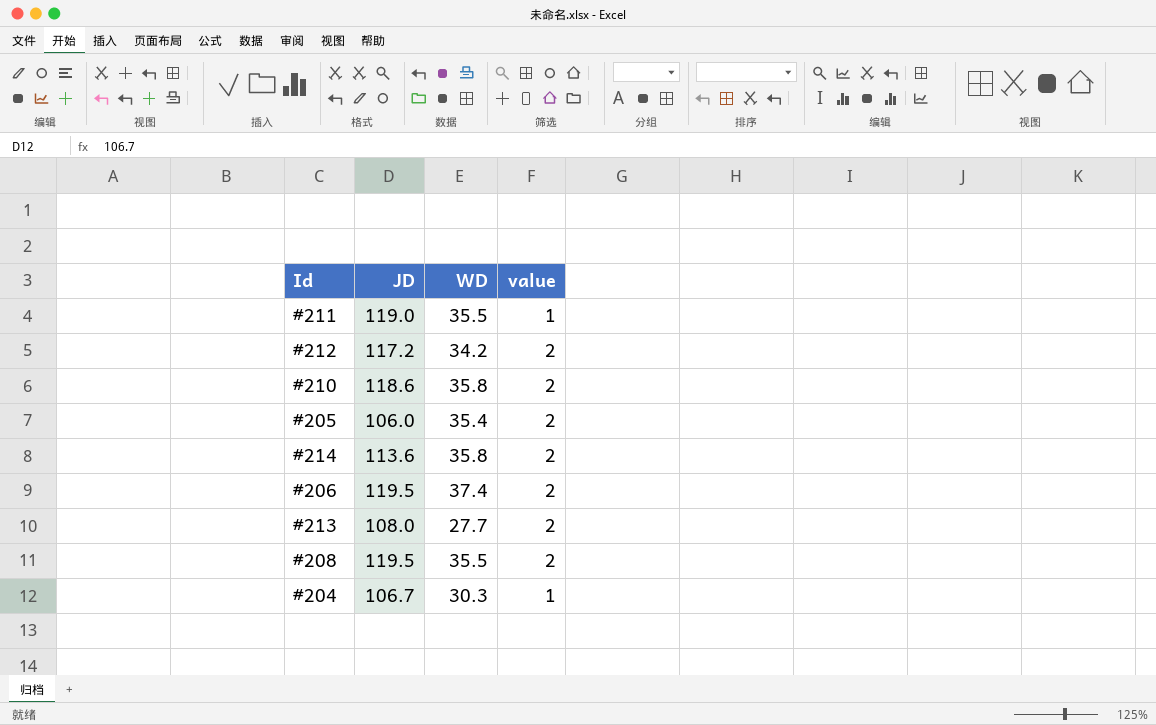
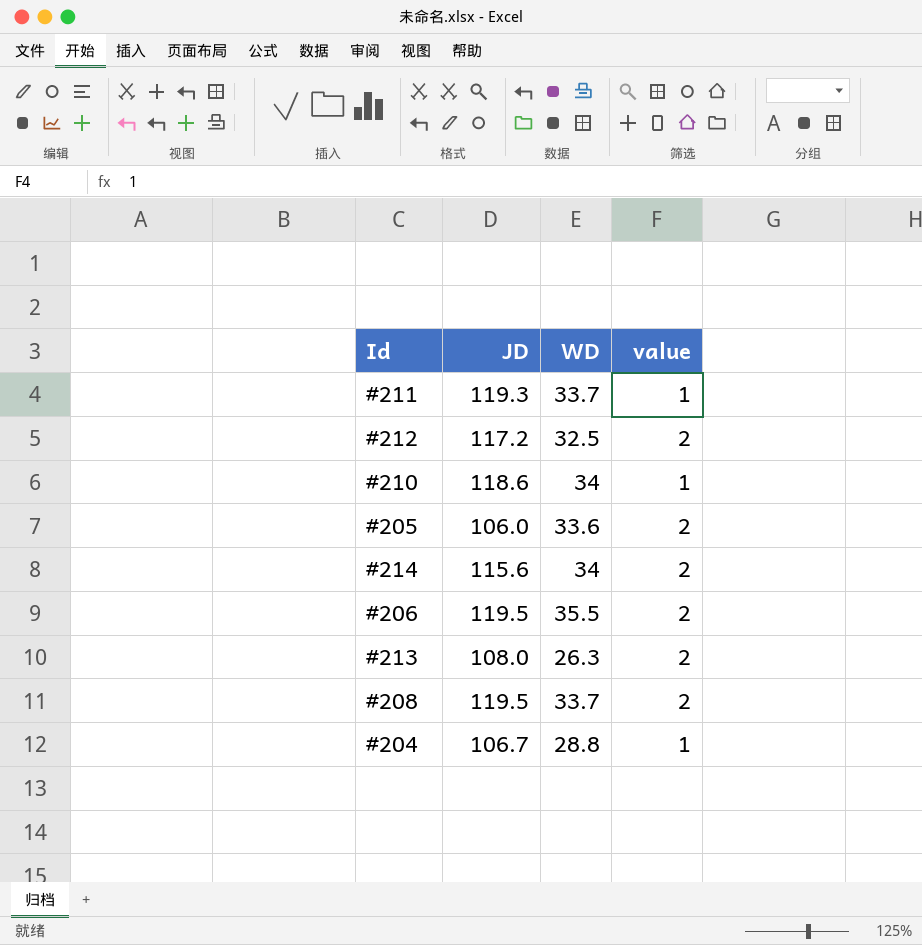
#211 | JD: 119.0 -> 119.3
#211 | WD: 35.5 -> 33.7
#212 | WD: 34.2 -> 32.5
#210 | WD: 35.8 -> 34
#210 | value: 2 -> 1
#205 | WD: 35.4 -> 33.6
#214 | JD: 113.6 -> 115.6
#214 | WD: 35.8 -> 34
#206 | WD: 37.4 -> 35.5
#213 | WD: 27.7 -> 26.3
#208 | WD: 35.5 -> 33.7
#204 | WD: 30.3 -> 28.8

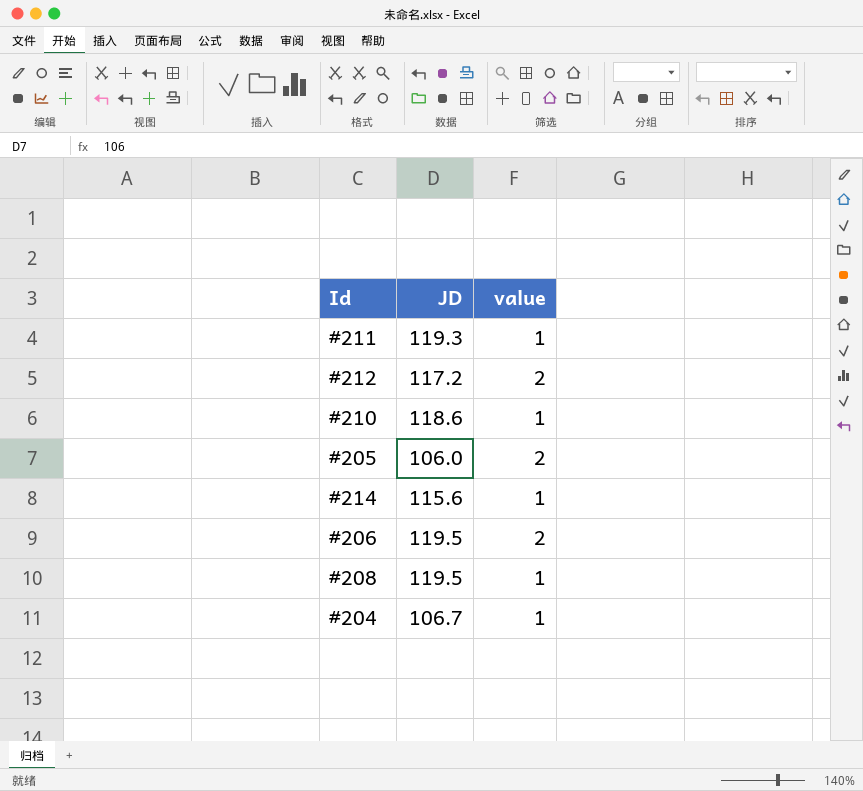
column WD | position: 3 -> none
row #213: 108.0 | 26.3 | 2 -> none
#214 | value: 2 -> 1
#208 | value: 2 -> 1

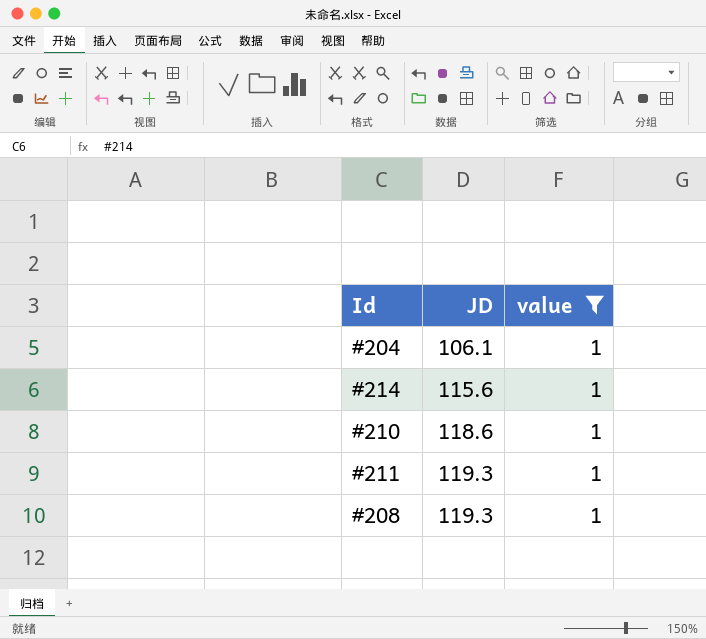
filter: none -> value = 1
row order: none -> JD ascending
#204 | JD: 106.7 -> 106.1
#208 | JD: 119.5 -> 119.3

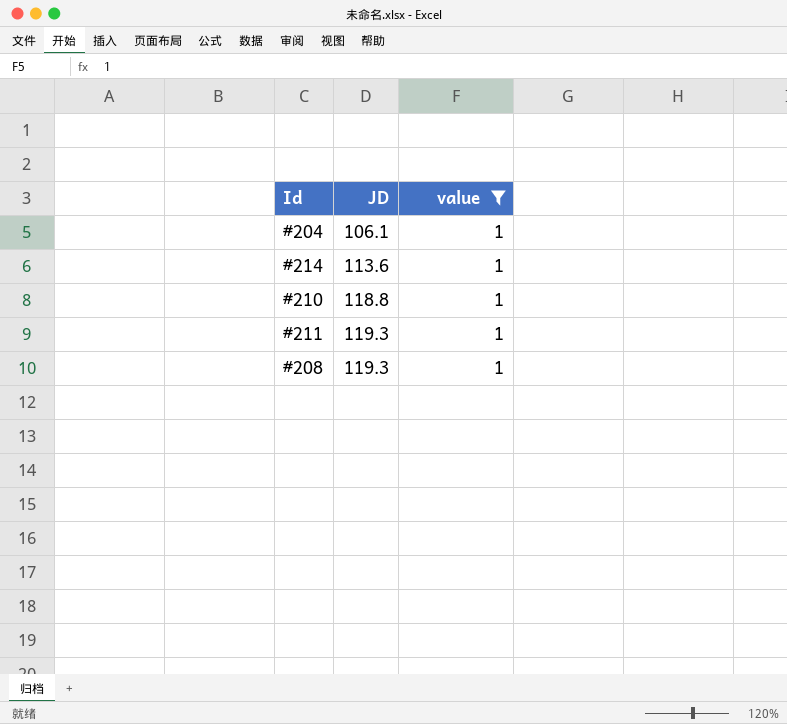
#214 | JD: 115.6 -> 113.6
#210 | JD: 118.6 -> 118.8

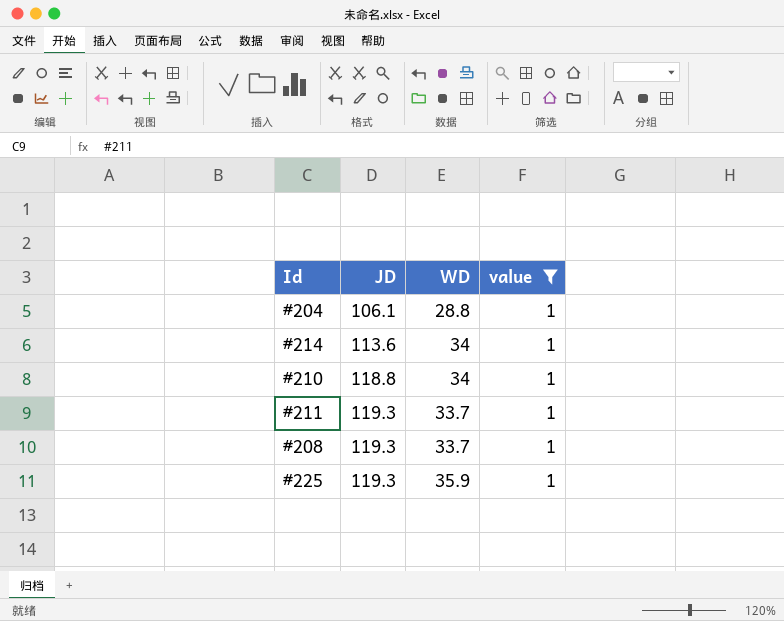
column WD | position: none -> 3
row #225: none -> 119.3 | 35.9 | 1

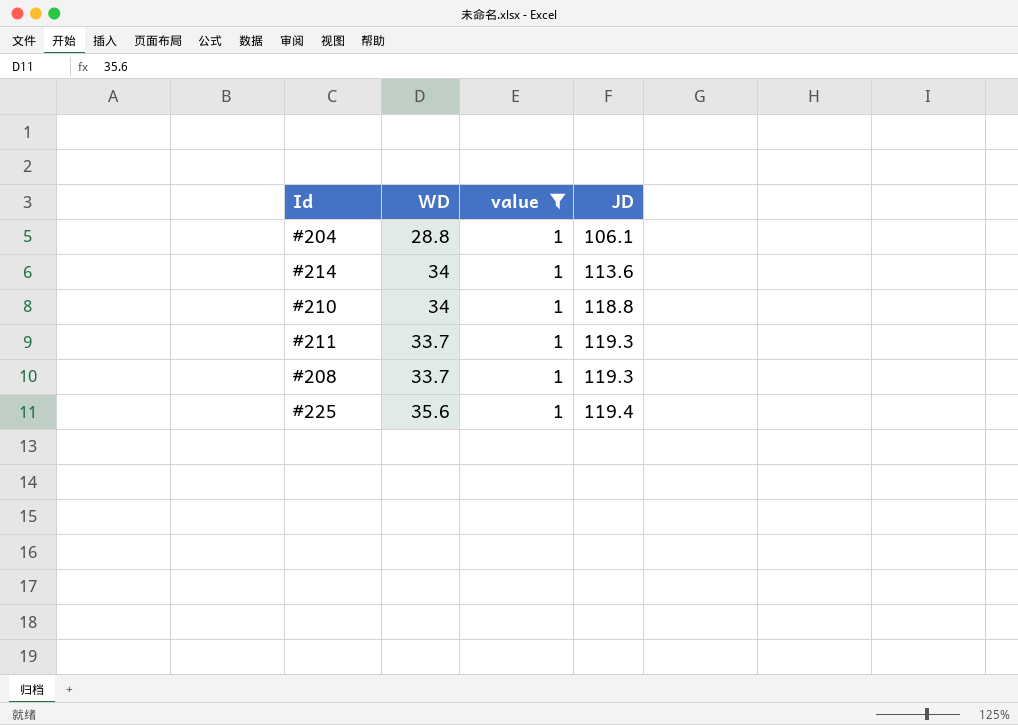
column JD | position: 2 -> 4
#225 | WD: 35.9 -> 35.6
#225 | JD: 119.3 -> 119.4

